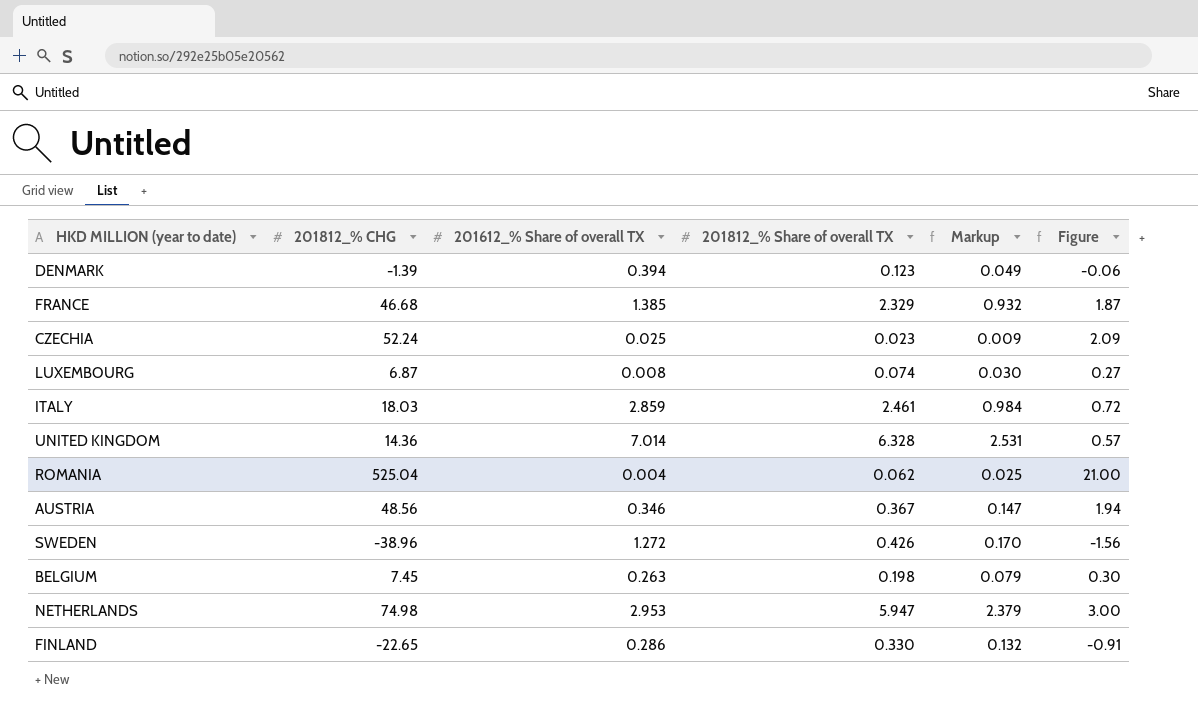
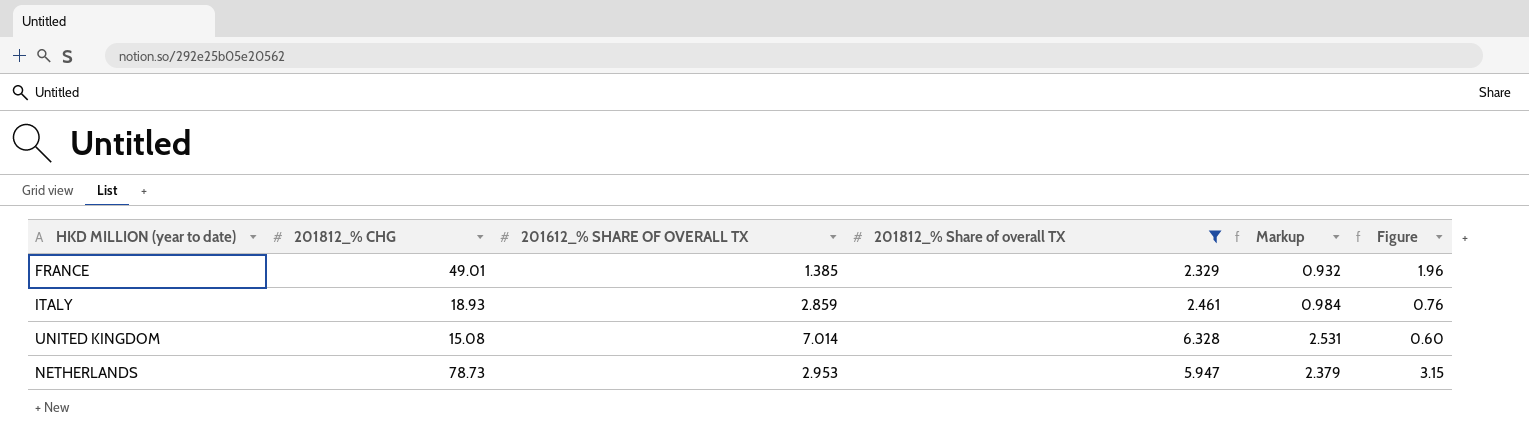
filter: none -> 201812_% Share of overall TX >= 2.329
column name: 201612_% Share of overall TX -> 201612_% SHARE OF OVERALL TX
FRANCE | 201812_% CHG: 46.68 -> 49.01
FRANCE | Figure: 1.87 -> 1.96
ITALY | 201812_% CHG: 18.03 -> 18.93
ITALY | Figure: 0.72 -> 0.76
UNITED KINGDOM | 201812_% CHG: 14.36 -> 15.08
UNITED KINGDOM | Figure: 0.57 -> 0.60
NETHERLANDS | 201812_% CHG: 74.98 -> 78.73
NETHERLANDS | Figure: 3.00 -> 3.15

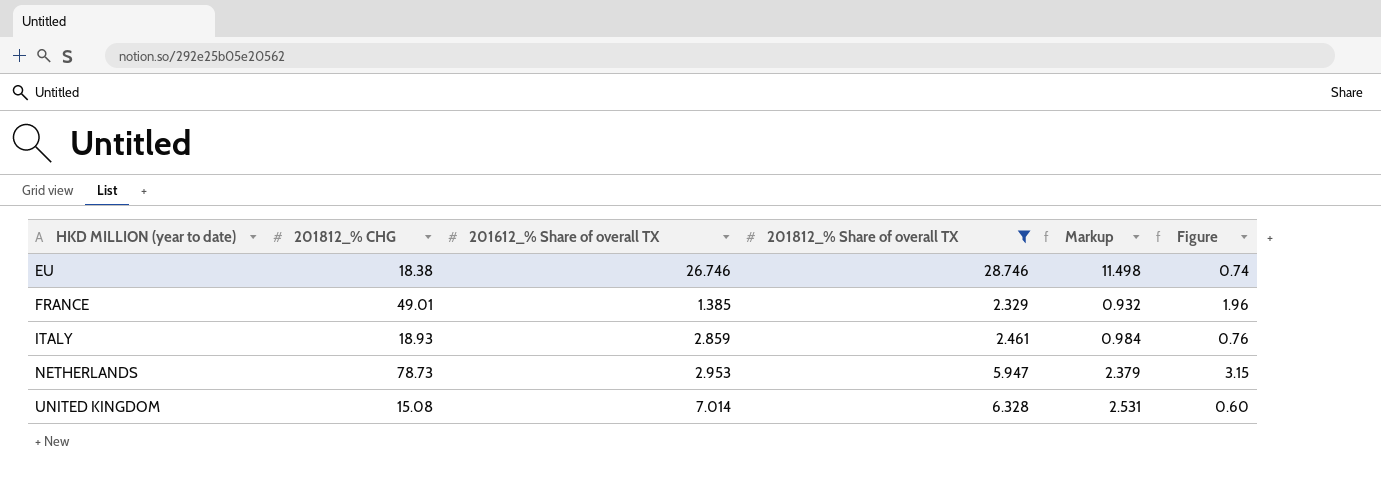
row order: none -> HKD MILLION (year to date) ascending
column name: 201612_% SHARE OF OVERALL TX -> 201612_% Share of overall TX
row EU: none -> 18.38 | 26.746 | 28.746 | 11.498 | 0.74

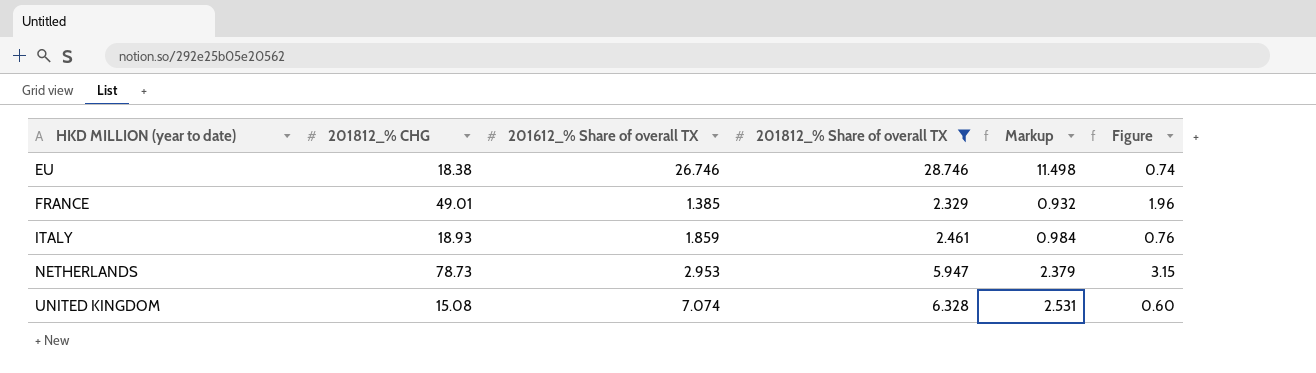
ITALY | 201612_% Share of overall TX: 2.859 -> 1.859
UNITED KINGDOM | 201612_% Share of overall TX: 7.014 -> 7.074

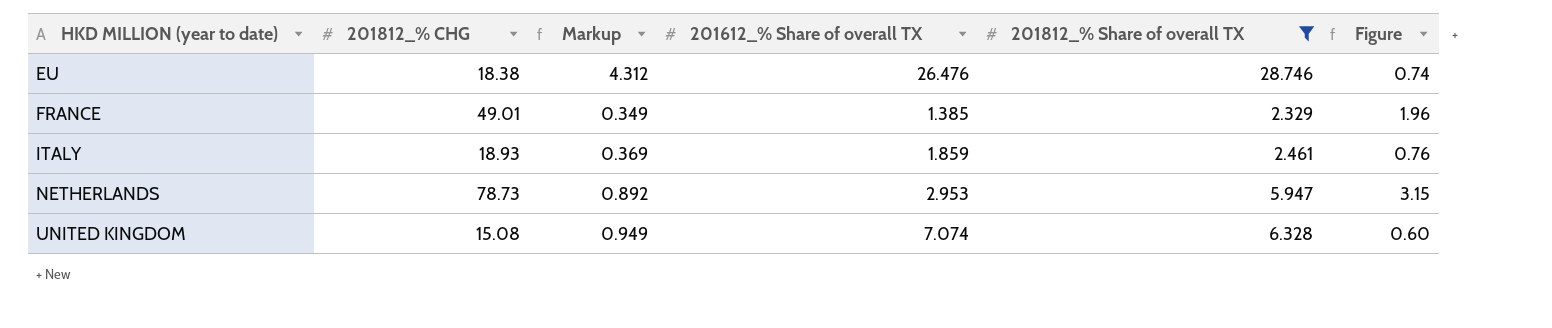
column Markup | formula: [201812_% Share of overall TX] * 0.4 -> [201812_% Share of overall TX] * 0.15
column Markup | position: 5 -> 3
EU | 201612_% Share of overall TX: 26.746 -> 26.476

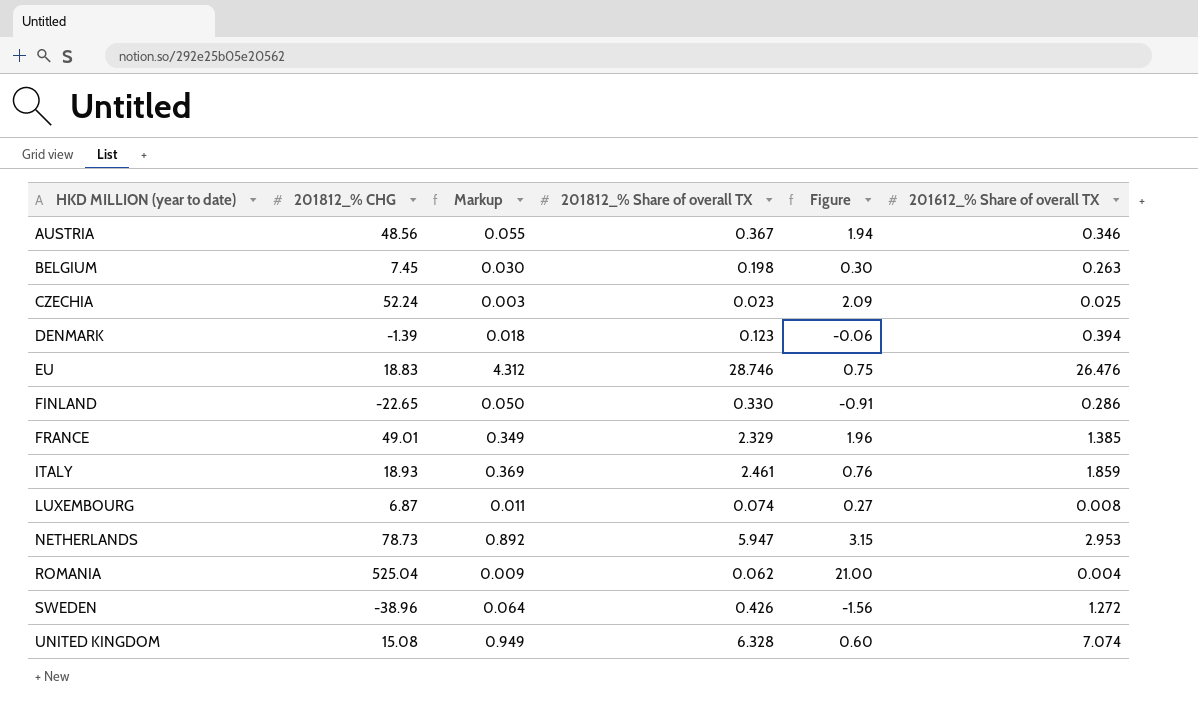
filter: 201812_% Share of overall TX >= 2.329 -> none
column 201612_% Share of overall TX | position: 4 -> 6
EU | 201812_% CHG: 18.38 -> 18.83
EU | Figure: 0.74 -> 0.75

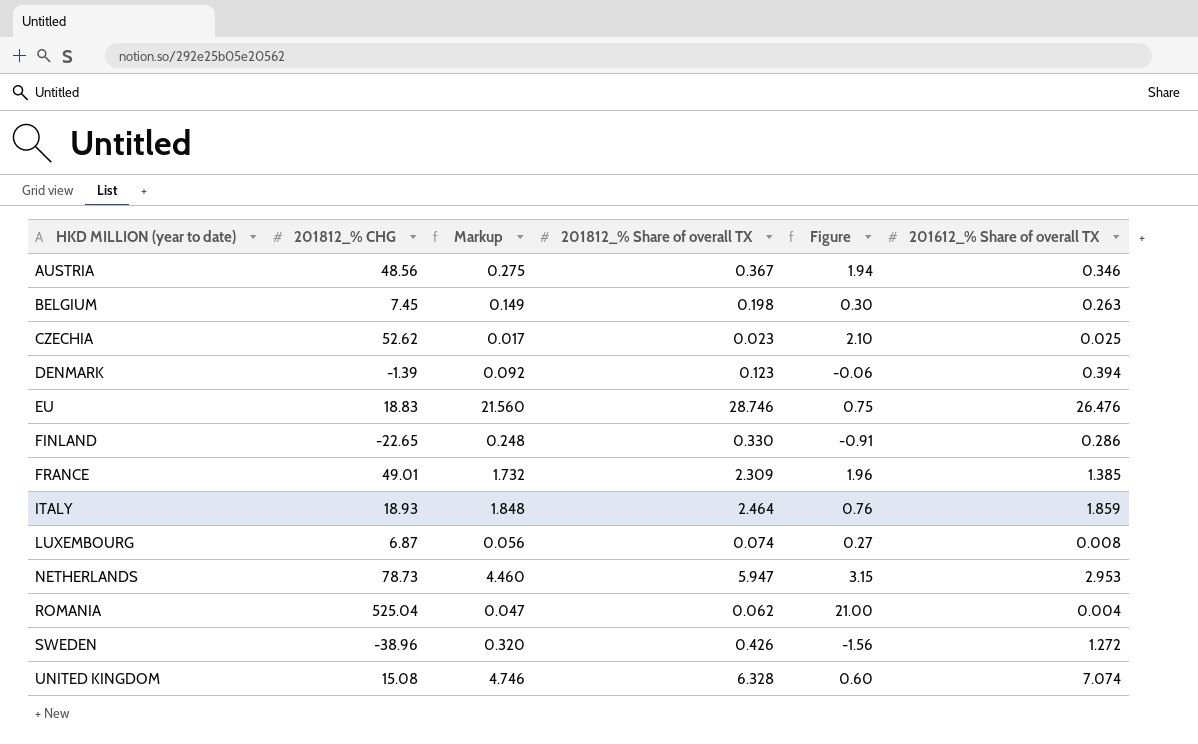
column Markup | formula: [201812_% Share of overall TX] * 0.15 -> [201812_% Share of overall TX] * 0.75
CZECHIA | 201812_% CHG: 52.24 -> 52.62
CZECHIA | Figure: 2.09 -> 2.10
FRANCE | 201812_% Share of overall TX: 2.329 -> 2.309
ITALY | 201812_% Share of overall TX: 2.461 -> 2.464

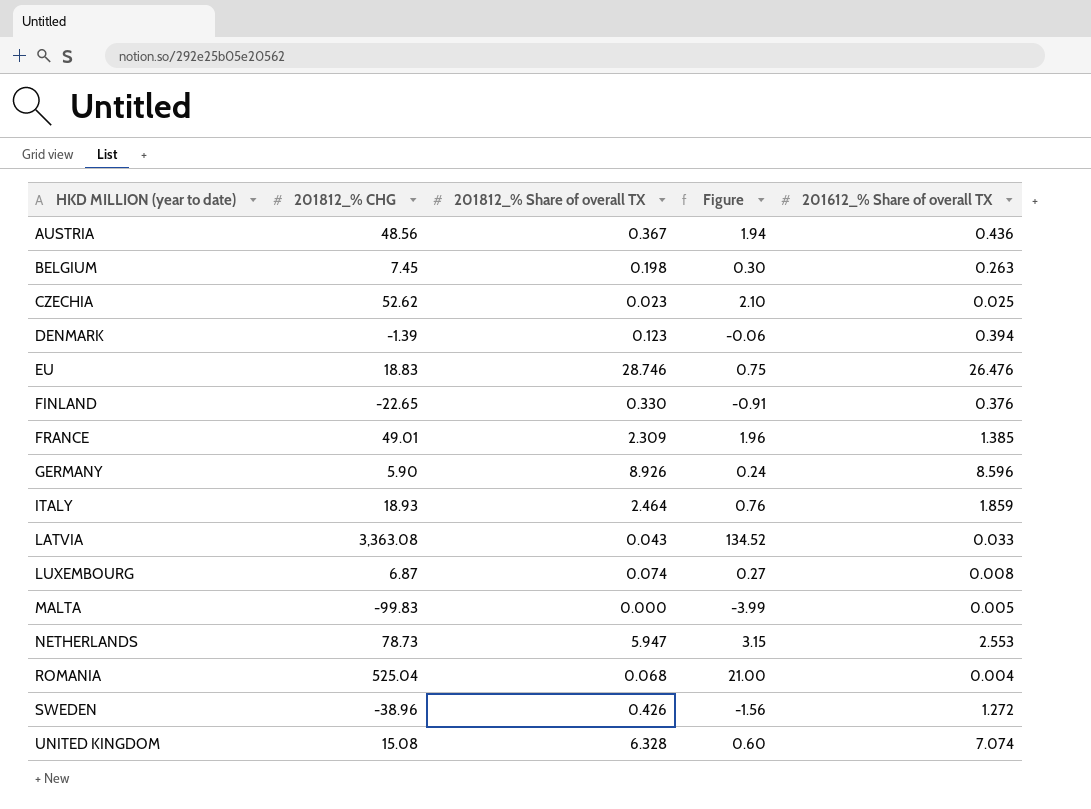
column Markup | formula: [201812_% Share of overall TX] * 0.75 -> none
AUSTRIA | 201612_% Share of overall TX: 0.346 -> 0.436
FINLAND | 201612_% Share of overall TX: 0.286 -> 0.376
row GERMANY: none -> 5.90 | 8.926 | 0.24 | 8.596
row LATVIA: none -> 3,363.08 | 0.043 | 134.52 | 0.033
row MALTA: none -> -99.83 | 0.000 | -3.99 | 0.005
NETHERLANDS | 201612_% Share of overall TX: 2.953 -> 2.553
ROMANIA | 201812_% Share of overall TX: 0.062 -> 0.068

